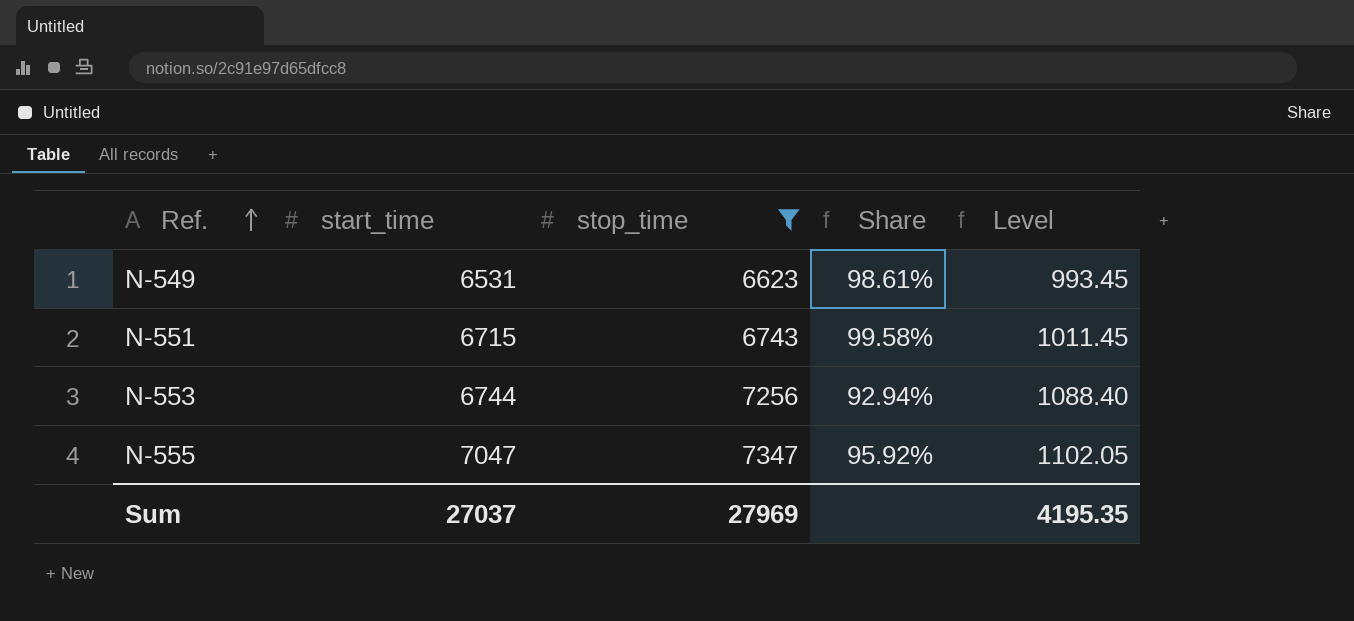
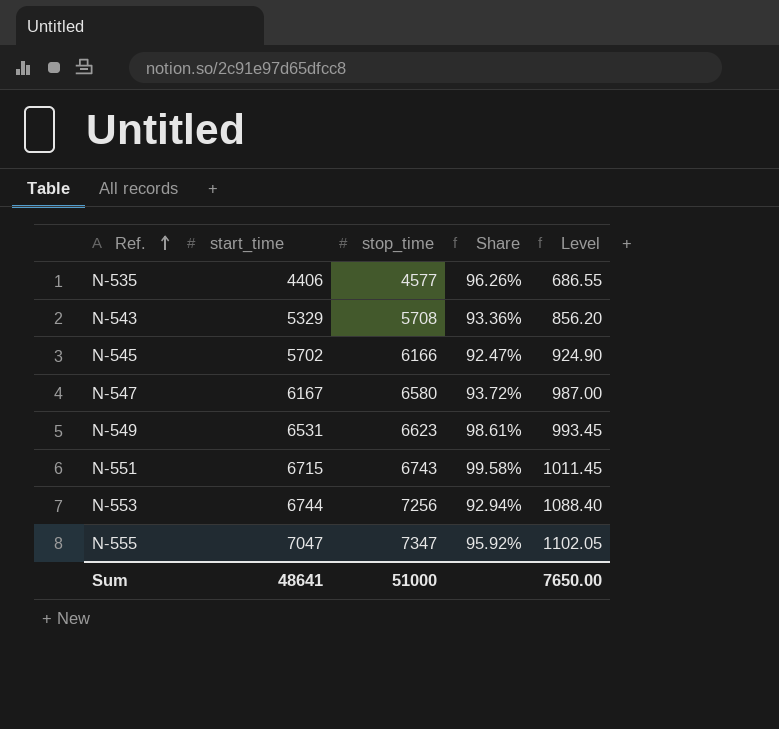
filter: stop_time >= 6623 -> none
Sum | start_time: 27037 -> 48641
Sum | stop_time: 27969 -> 51000
Sum | Level: 4195.35 -> 7650.00

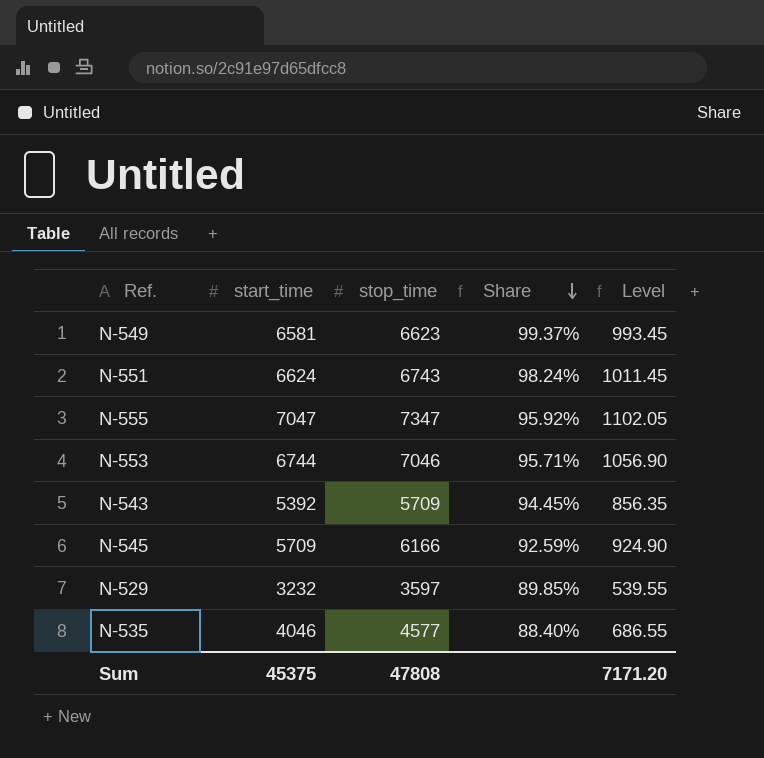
row order: Ref. ascending -> Share descending
row N-547: 6167 | 6580 | 93.72% | 987.00 -> none
N-549 | start_time: 6531 -> 6581
N-549 | Share: 98.61% -> 99.37%
N-551 | start_time: 6715 -> 6624
N-551 | Share: 99.58% -> 98.24%
N-553 | stop_time: 7256 -> 7046
N-553 | Share: 92.94% -> 95.71%
N-553 | Level: 1088.40 -> 1056.90
N-543 | start_time: 5329 -> 5392
N-543 | stop_time: 5708 -> 5709
N-543 | Share: 93.36% -> 94.45%
N-543 | Level: 856.20 -> 856.35
N-545 | start_time: 5702 -> 5709
N-545 | Share: 92.47% -> 92.59%
row N-529: none -> 3232 | 3597 | 89.85% | 539.55
N-535 | start_time: 4406 -> 4046
N-535 | Share: 96.26% -> 88.40%
Sum | start_time: 48641 -> 45375
Sum | stop_time: 51000 -> 47808
Sum | Level: 7650.00 -> 7171.20

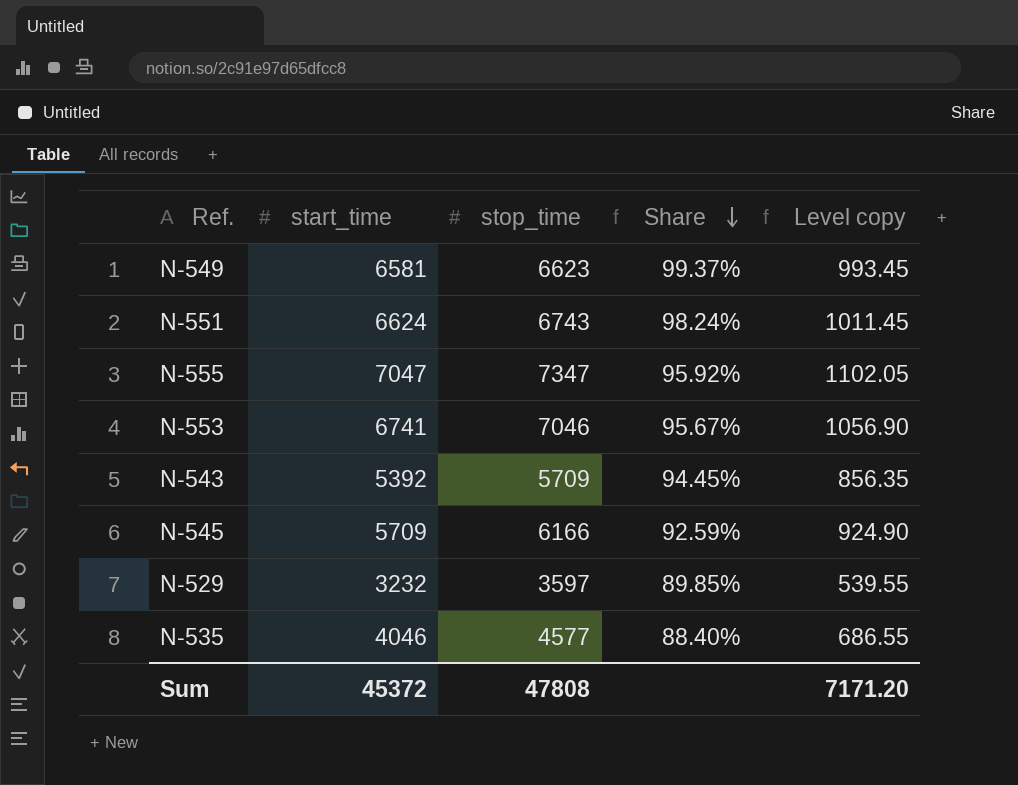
column name: Level -> Level copy
N-553 | start_time: 6744 -> 6741
N-553 | Share: 95.71% -> 95.67%
Sum | start_time: 45375 -> 45372

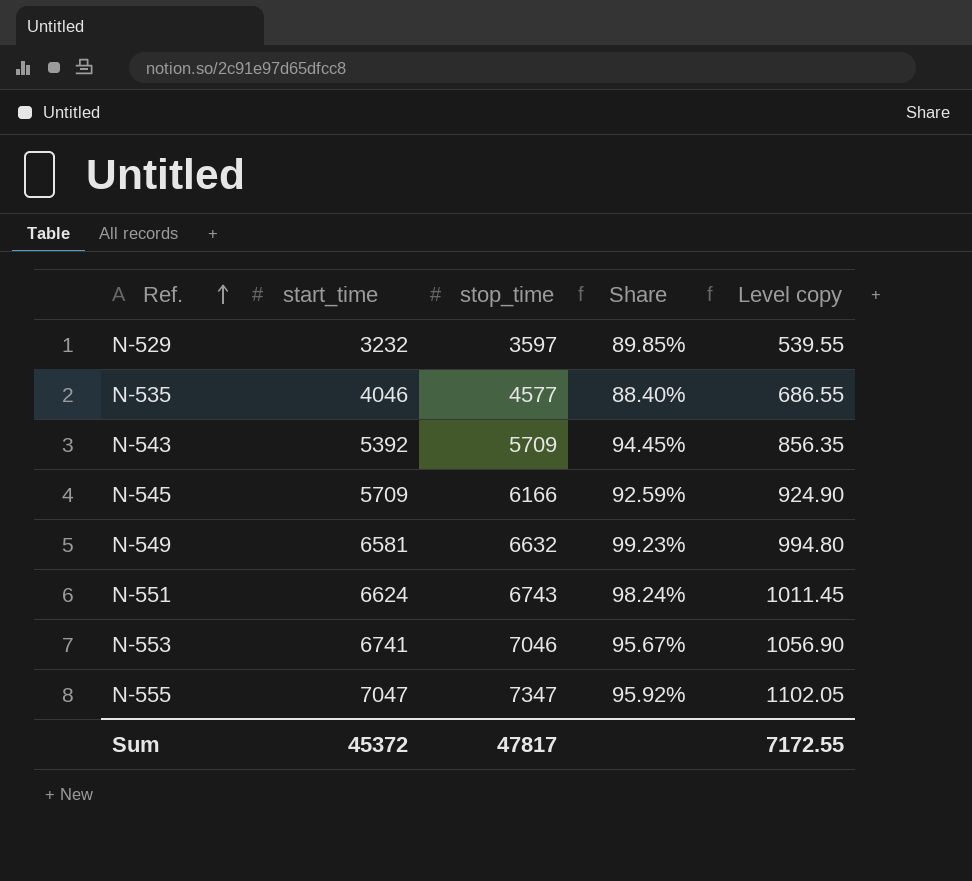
row order: Share descending -> Ref. ascending
N-549 | stop_time: 6623 -> 6632
N-549 | Share: 99.37% -> 99.23%
N-549 | Level copy: 993.45 -> 994.80
Sum | stop_time: 47808 -> 47817
Sum | Level copy: 7171.20 -> 7172.55

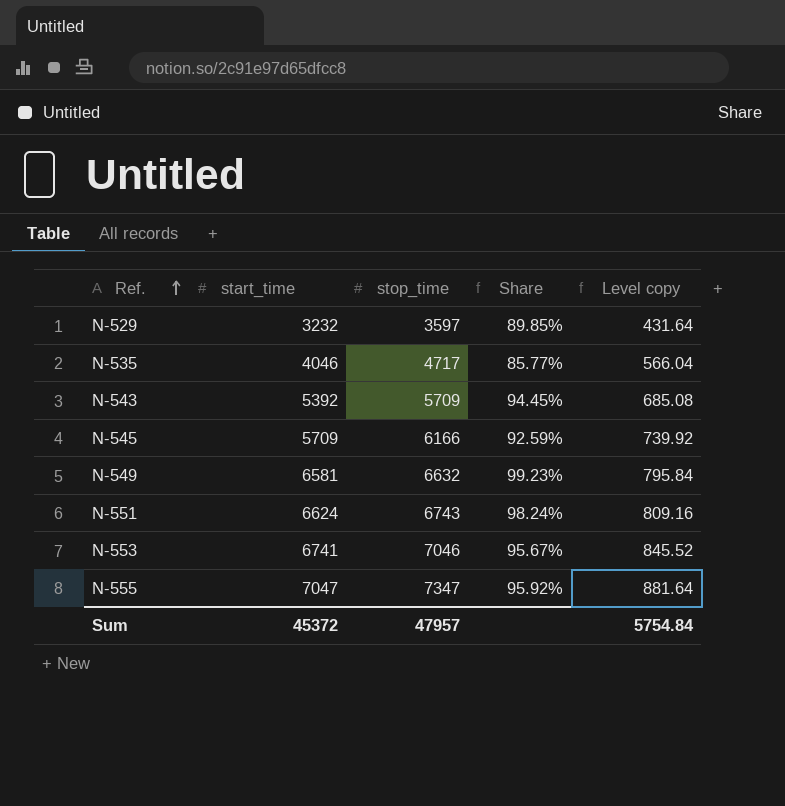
column Level copy | formula: [stop_time] * 0.15 -> [stop_time] * 0.12
N-535 | stop_time: 4577 -> 4717
N-535 | Share: 88.40% -> 85.77%
Sum | stop_time: 47817 -> 47957
Sum | Level copy: 7172.55 -> 5754.84

